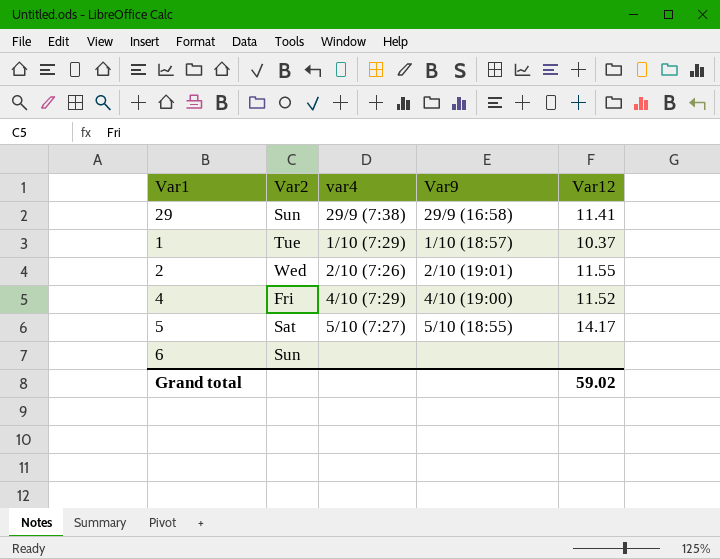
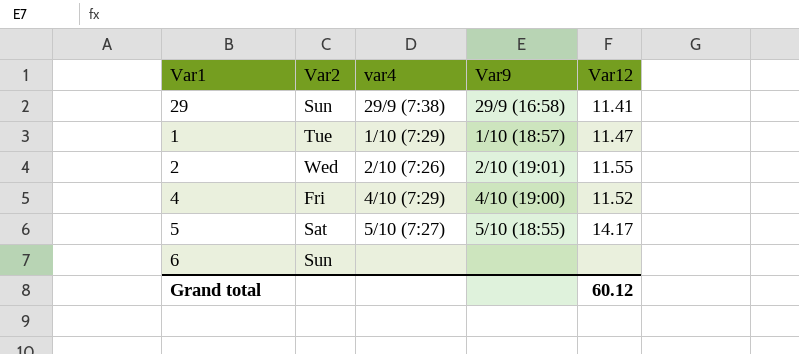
1 | Var12: 10.37 -> 11.47
Grand total | Var12: 59.02 -> 60.12

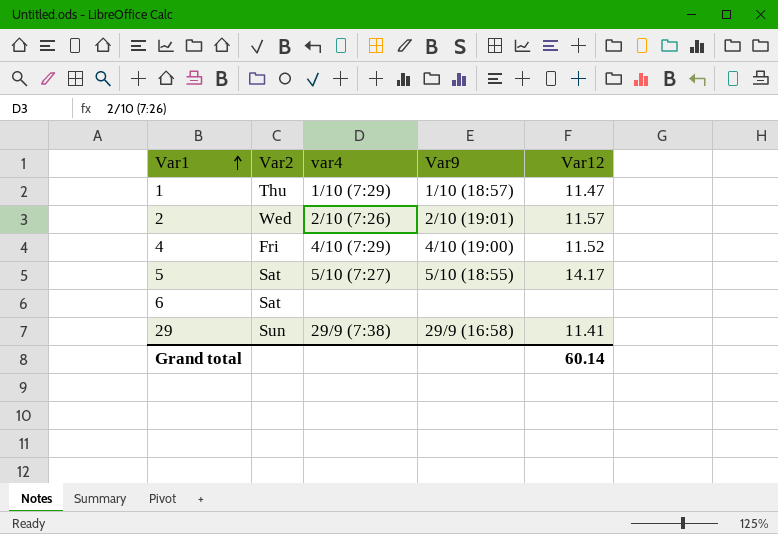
row order: none -> Var1 ascending
1 | Var2: Tue -> Thu
2 | Var12: 11.55 -> 11.57
6 | Var2: Sun -> Sat
Grand total | Var12: 60.12 -> 60.14

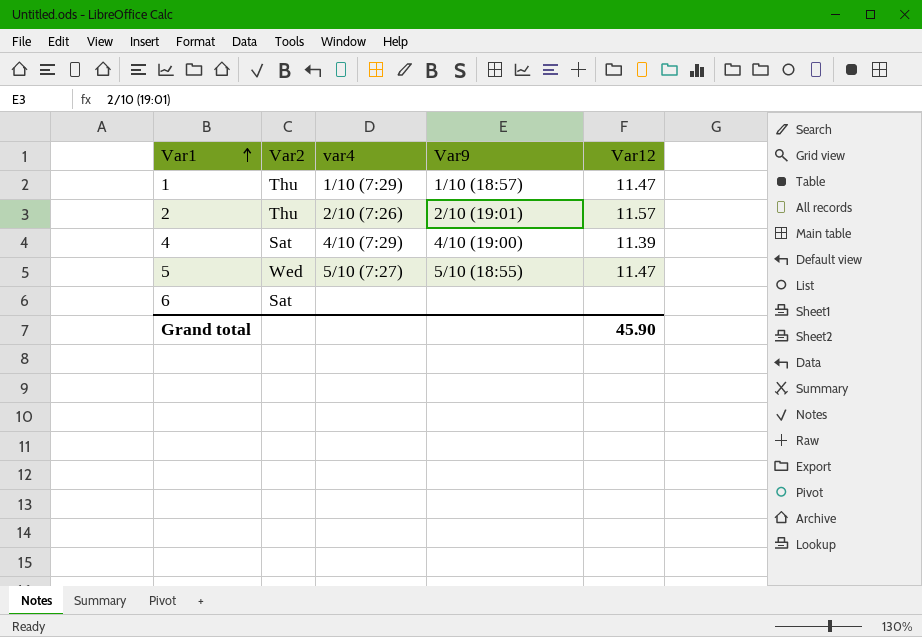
row 29: Sun | 29/9 (7:38) | 29/9 (16:58) | 11.41 -> none
2 | Var2: Wed -> Thu
4 | Var2: Fri -> Sat
4 | Var12: 11.52 -> 11.39
5 | Var2: Sat -> Wed
5 | Var12: 14.17 -> 11.47
Grand total | Var12: 60.14 -> 45.90

